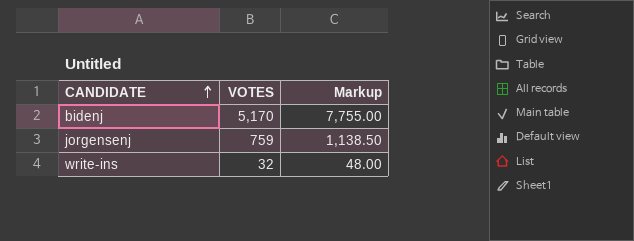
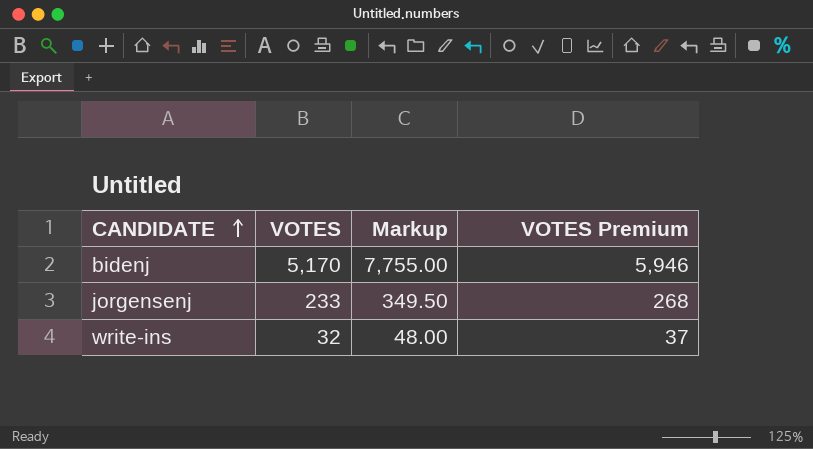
column VOTES Premium | formula: none -> [VOTES] * 1.15
jorgensenj | VOTES: 759 -> 233
jorgensenj | Markup: 1,138.50 -> 349.50

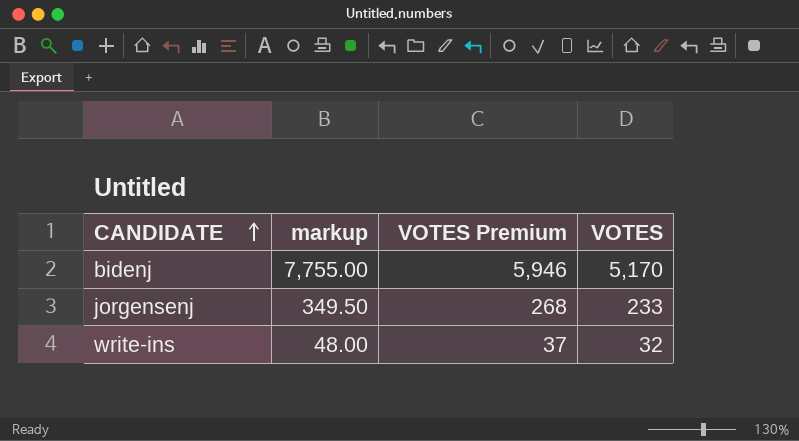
column name: Markup -> markup
column VOTES | position: 2 -> 4

